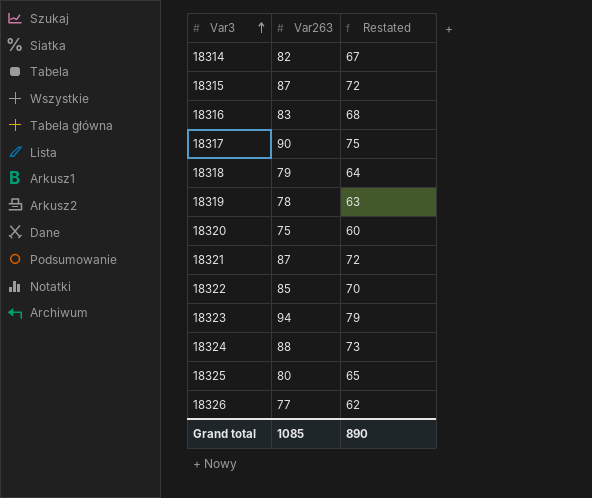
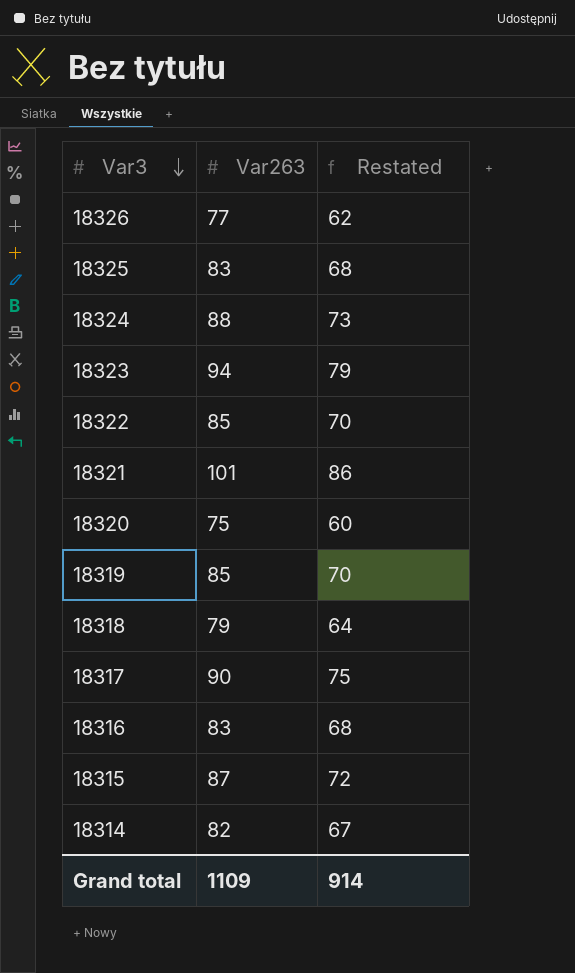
row order: Var3 ascending -> Var3 descending
18325 | Var263: 80 -> 83
18325 | Restated: 65 -> 68
18321 | Var263: 87 -> 101
18321 | Restated: 72 -> 86
18319 | Var263: 78 -> 85
18319 | Restated: 63 -> 70
Grand total | Var263: 1085 -> 1109
Grand total | Restated: 890 -> 914

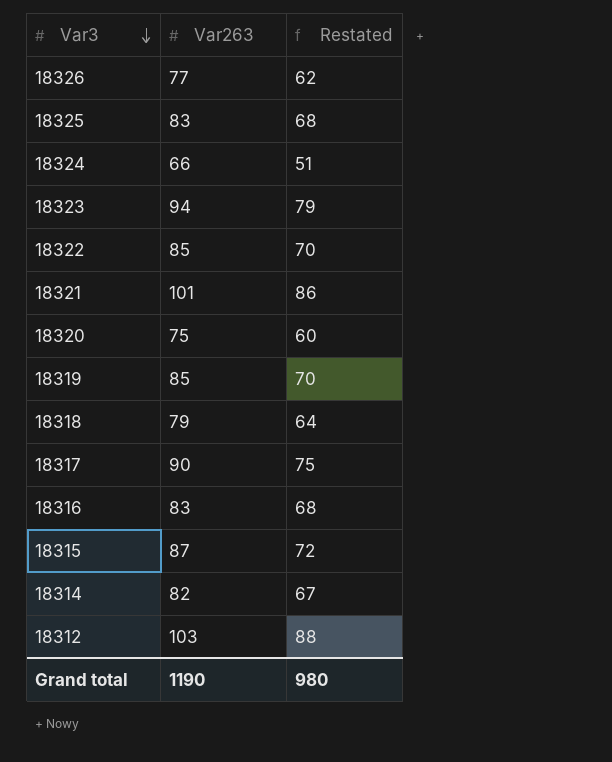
18324 | Var263: 88 -> 66
18324 | Restated: 73 -> 51
row 18312: none -> 103 | 88
Grand total | Var263: 1109 -> 1190
Grand total | Restated: 914 -> 980

